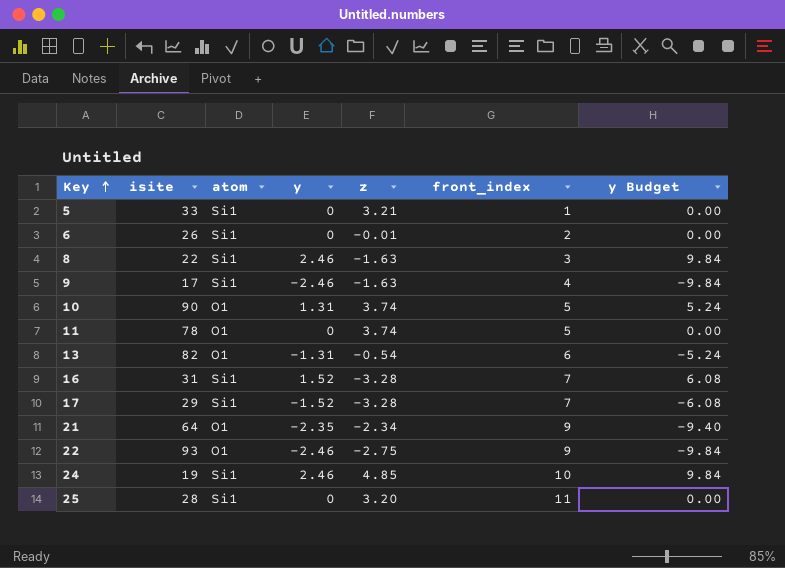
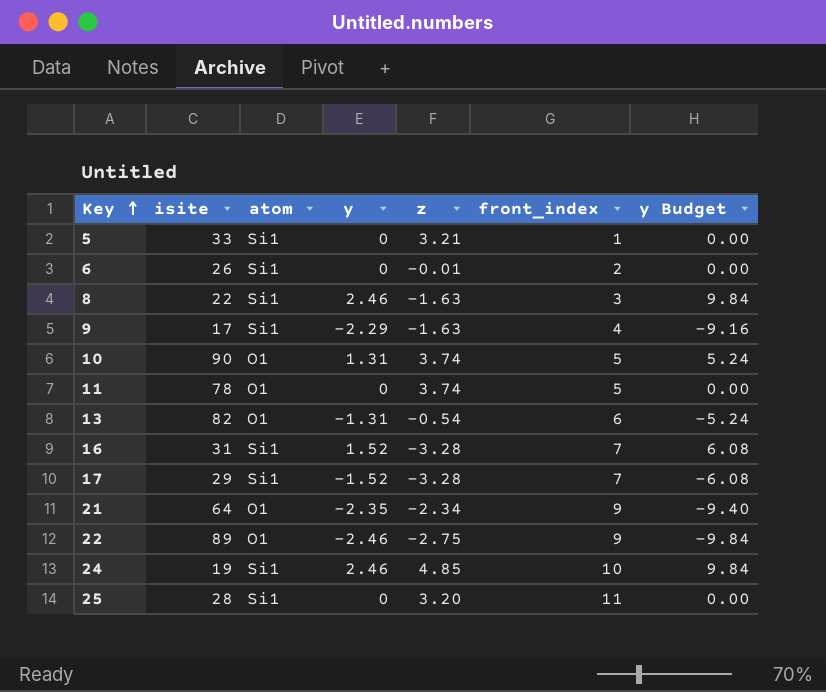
9 | y: -2.46 -> -2.29
9 | y Budget: -9.84 -> -9.16
22 | isite: 93 -> 89

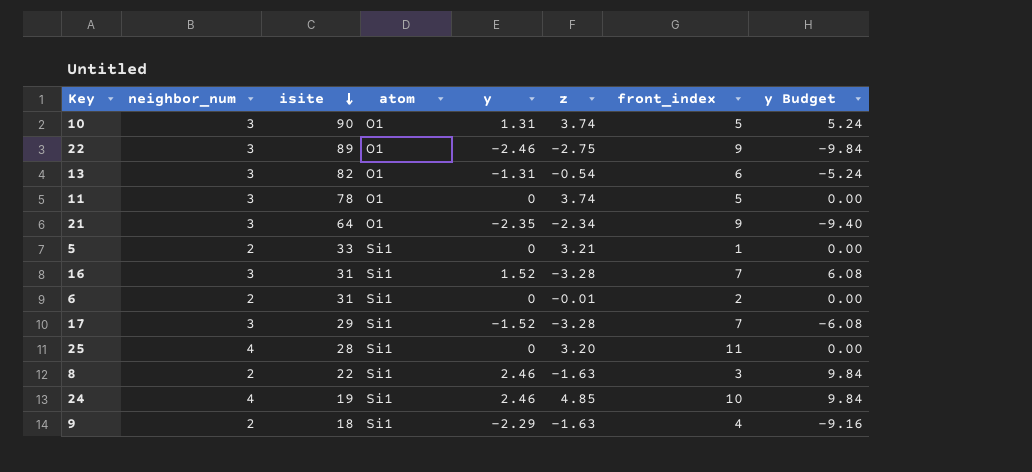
row order: Key ascending -> isite descending
column neighbor_num | position: none -> 2
6 | isite: 26 -> 31
9 | isite: 17 -> 18

